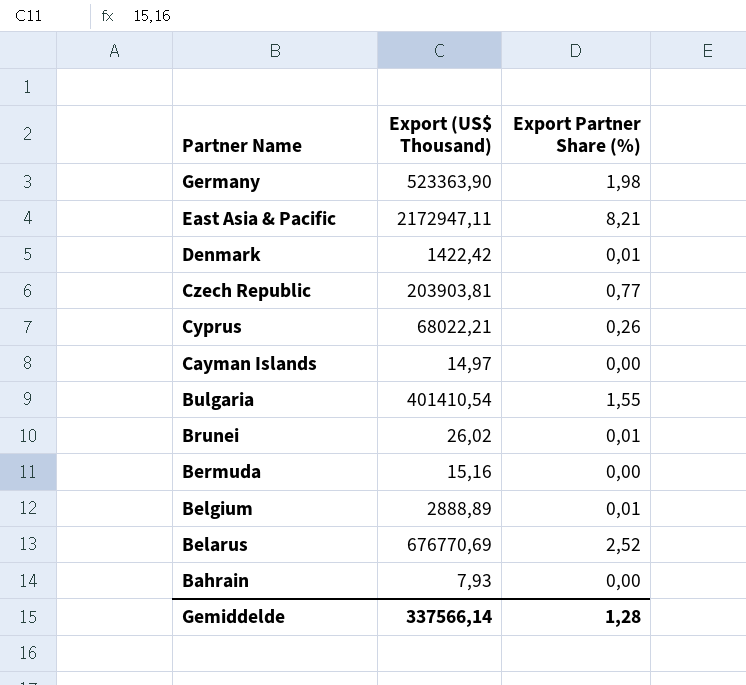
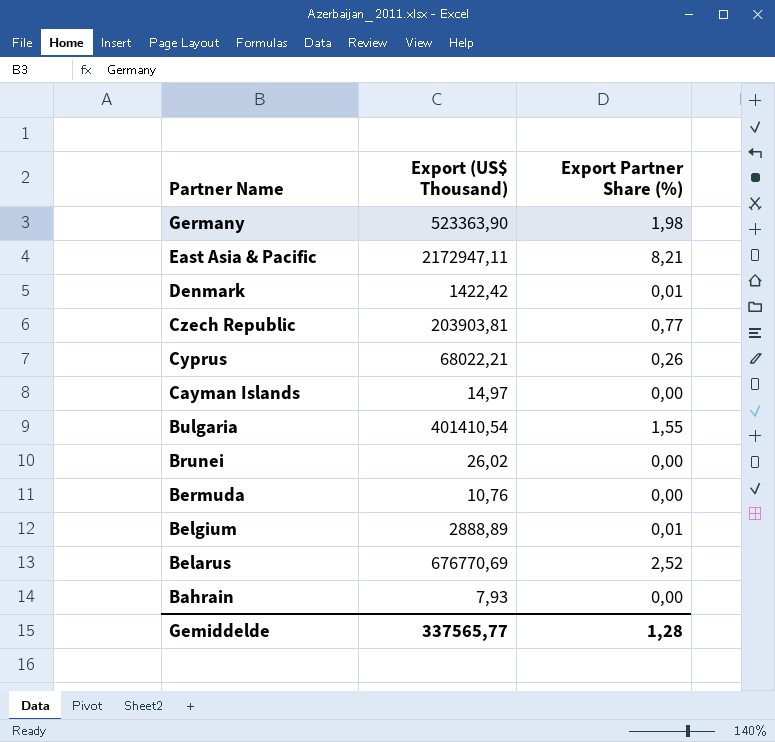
Brunei | Export Partner Share (%): 0,01 -> 0,00
Bermuda | Export (US$ Thousand): 15,16 -> 10,76
Gemiddelde | Export (US$ Thousand): 337566,14 -> 337565,77

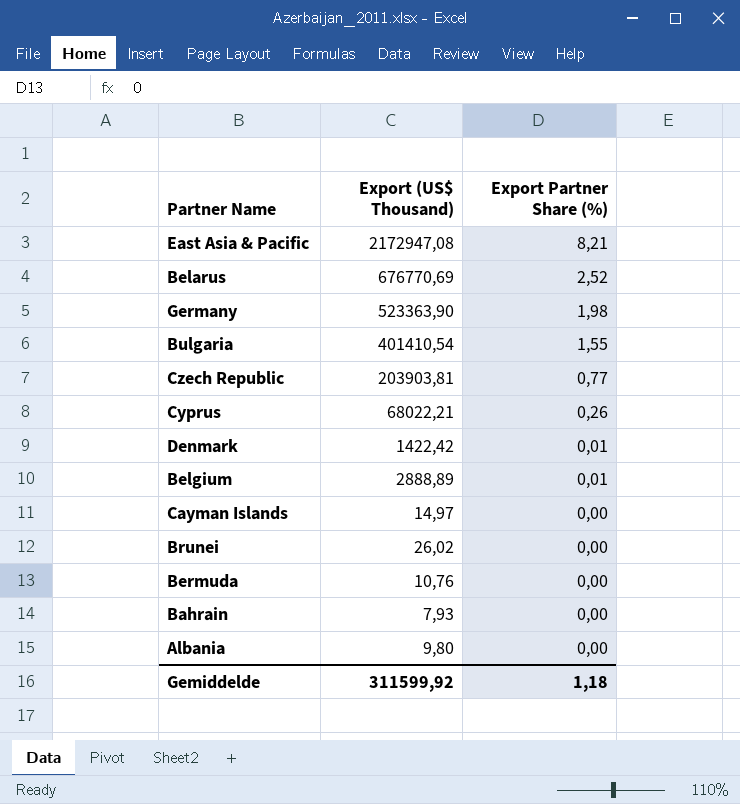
row order: Partner Name descending -> Export Partner Share (%) descending
East Asia & Pacific | Export (US$ Thousand): 2172947,11 -> 2172947,08
row Albania: none -> 9,80 | 0,00
Gemiddelde | Export (US$ Thousand): 337565,77 -> 311599,92
Gemiddelde | Export Partner Share (%): 1,28 -> 1,18

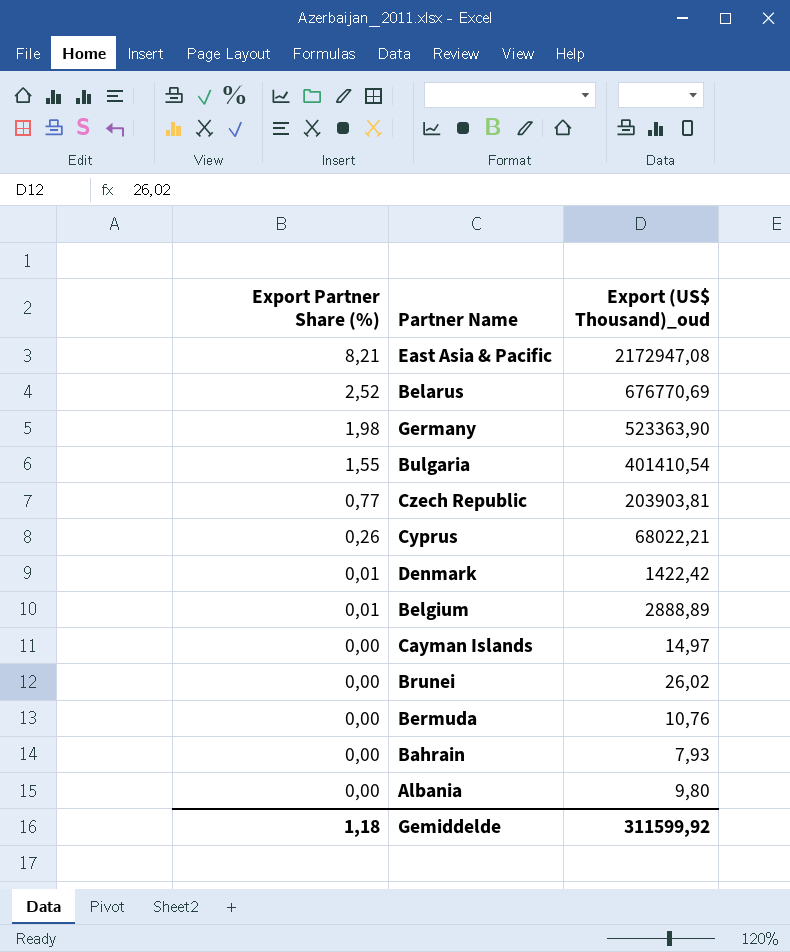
column Export Partner Share (%) | position: 3 -> 1
column name: Export (US$ Thousand) -> Export (US$ Thousand)_oud

